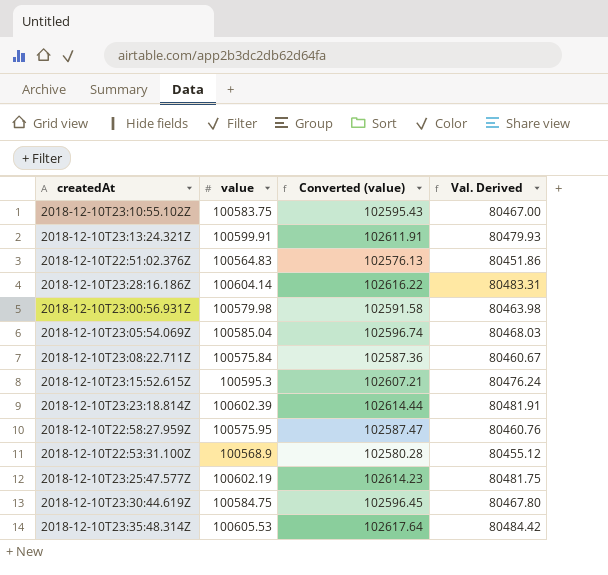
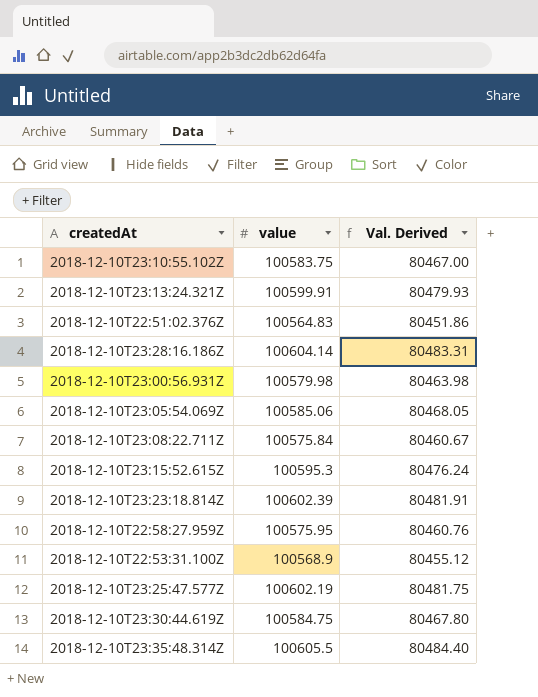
column Converted (value) | formula: [value] * 1.02 -> none
2018-12-10T23:05:54.069Z | value: 100585.04 -> 100585.06
2018-12-10T23:05:54.069Z | Val. Derived: 80468.03 -> 80468.05
2018-12-10T23:35:48.314Z | value: 100605.53 -> 100605.5
2018-12-10T23:35:48.314Z | Val. Derived: 80484.42 -> 80484.40

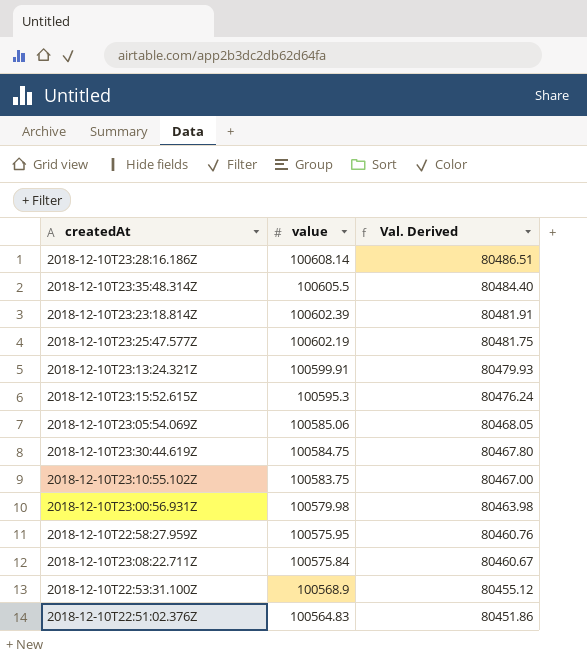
row order: none -> value descending
2018-12-10T23:28:16.186Z | value: 100604.14 -> 100608.14
2018-12-10T23:28:16.186Z | Val. Derived: 80483.31 -> 80486.51

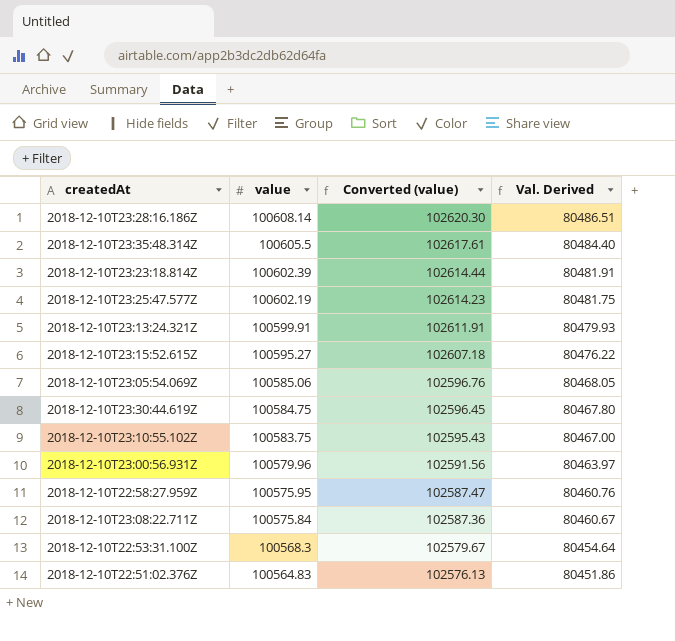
column Converted (value) | formula: none -> [value] * 1.02
2018-12-10T23:15:52.615Z | value: 100595.3 -> 100595.27
2018-12-10T23:15:52.615Z | Val. Derived: 80476.24 -> 80476.22
2018-12-10T23:00:56.931Z | value: 100579.98 -> 100579.96
2018-12-10T23:00:56.931Z | Val. Derived: 80463.98 -> 80463.97
2018-12-10T22:53:31.100Z | value: 100568.9 -> 100568.3
2018-12-10T22:53:31.100Z | Val. Derived: 80455.12 -> 80454.64

